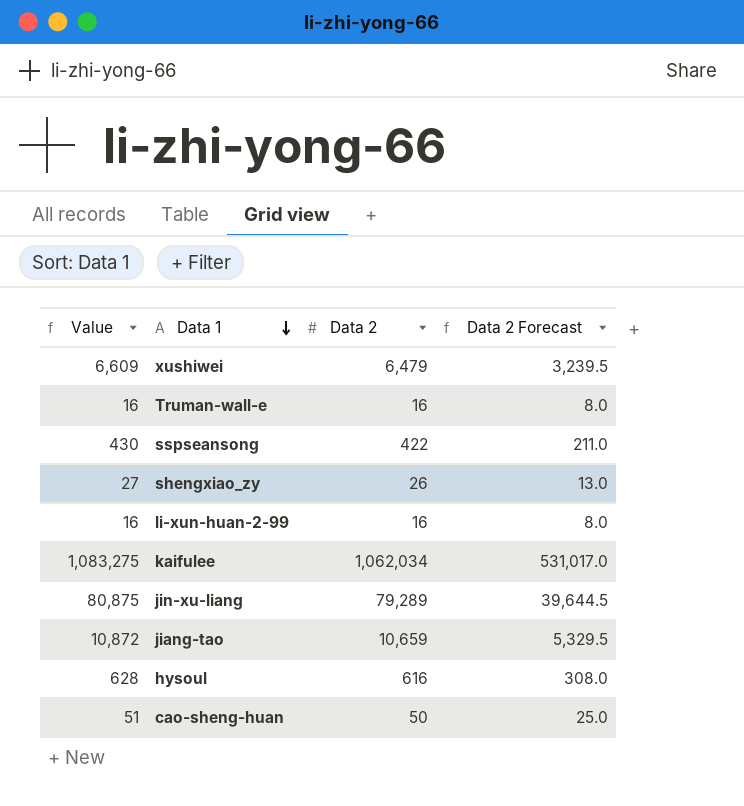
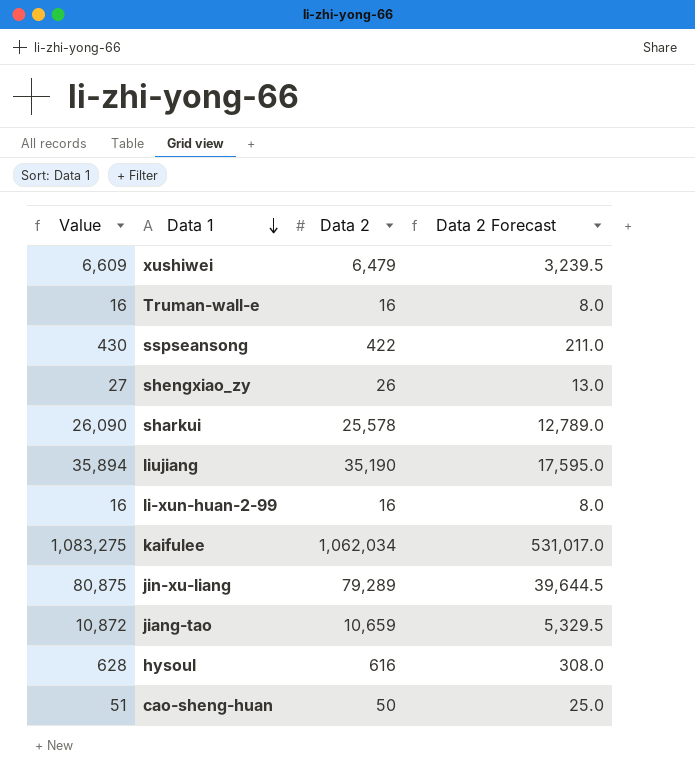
row sharkui: none -> 26,090 | 25,578 | 12,789.0
row liujiang: none -> 35,894 | 35,190 | 17,595.0

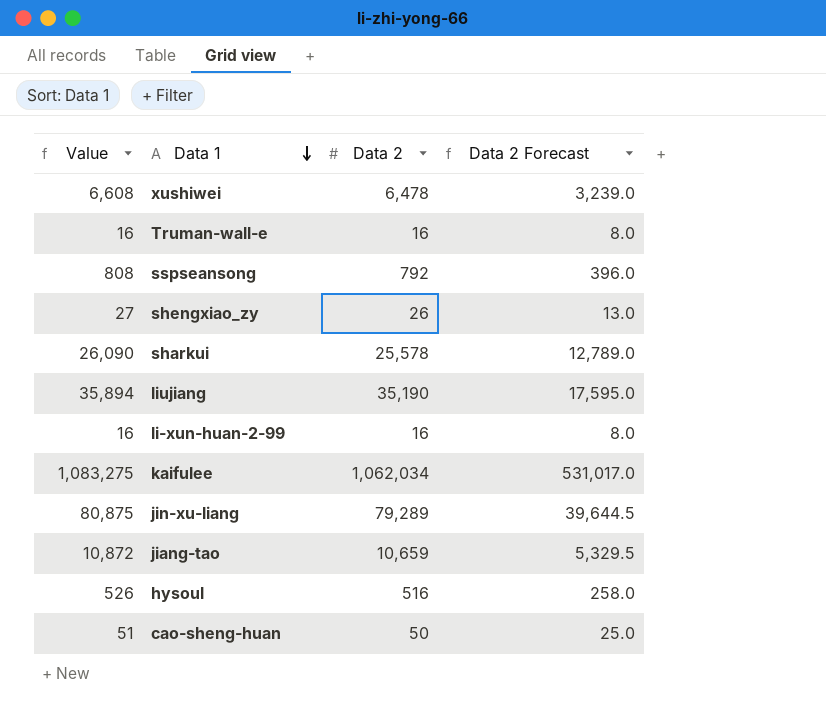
xushiwei | Value: 6,609 -> 6,608
xushiwei | Data 2: 6,479 -> 6,478
xushiwei | Data 2 Forecast: 3,239.5 -> 3,239.0
sspseansong | Value: 430 -> 808
sspseansong | Data 2: 422 -> 792
sspseansong | Data 2 Forecast: 211.0 -> 396.0
hysoul | Value: 628 -> 526
hysoul | Data 2: 616 -> 516
hysoul | Data 2 Forecast: 308.0 -> 258.0

